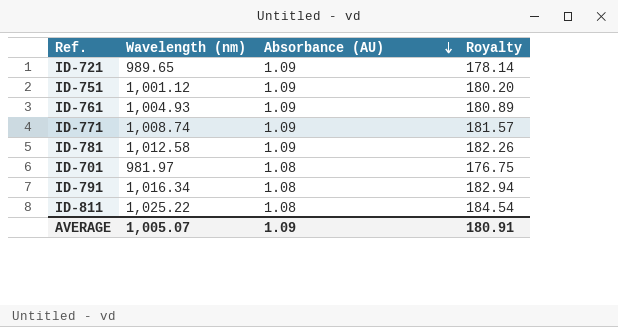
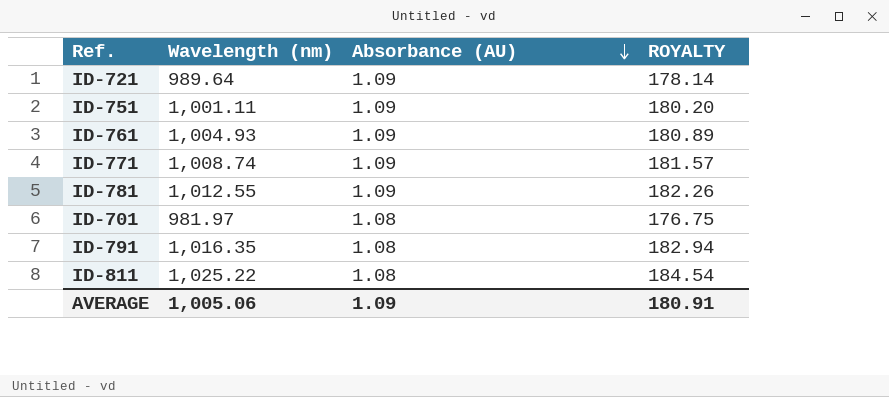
column name: Royalty -> ROYALTY
ID-721 | Wavelength (nm): 989.65 -> 989.64
ID-751 | Wavelength (nm): 1,001.12 -> 1,001.11
ID-781 | Wavelength (nm): 1,012.58 -> 1,012.55
ID-791 | Wavelength (nm): 1,016.34 -> 1,016.35
AVERAGE | Wavelength (nm): 1,005.07 -> 1,005.06

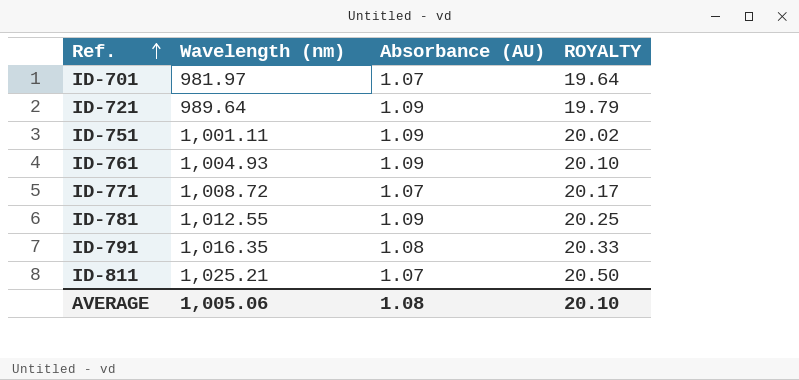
row order: Absorbance (AU) descending -> Ref. ascending
column ROYALTY | formula: [Wavelength (nm)] * 0.18 -> [Wavelength (nm)] * 0.02
ID-701 | Absorbance (AU): 1.08 -> 1.07
ID-771 | Wavelength (nm): 1,008.74 -> 1,008.72
ID-771 | Absorbance (AU): 1.09 -> 1.07
ID-811 | Wavelength (nm): 1,025.22 -> 1,025.21
ID-811 | Absorbance (AU): 1.08 -> 1.07
AVERAGE | Absorbance (AU): 1.09 -> 1.08
AVERAGE | ROYALTY: 180.91 -> 20.10

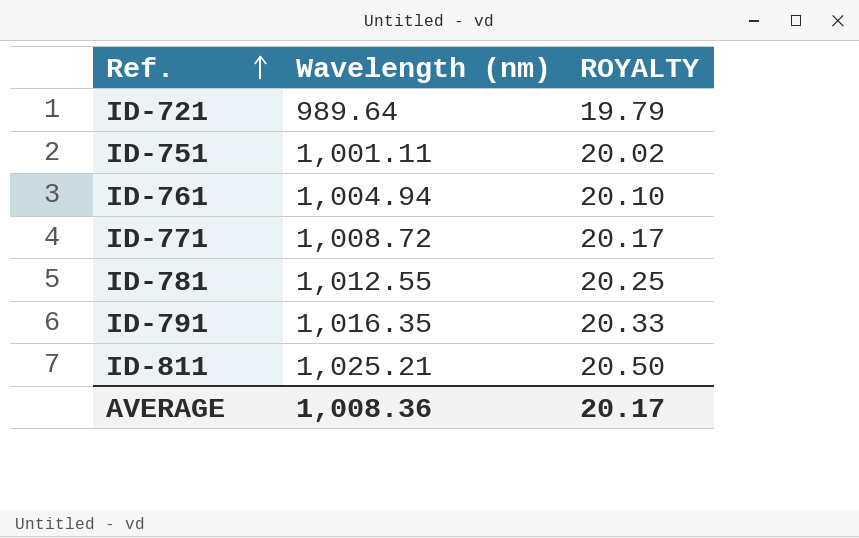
column Absorbance (AU) | position: 3 -> none
row ID-701: 981.97 | 1.07 | 19.64 -> none
ID-761 | Wavelength (nm): 1,004.93 -> 1,004.94
AVERAGE | Wavelength (nm): 1,005.06 -> 1,008.36
AVERAGE | ROYALTY: 20.10 -> 20.17

